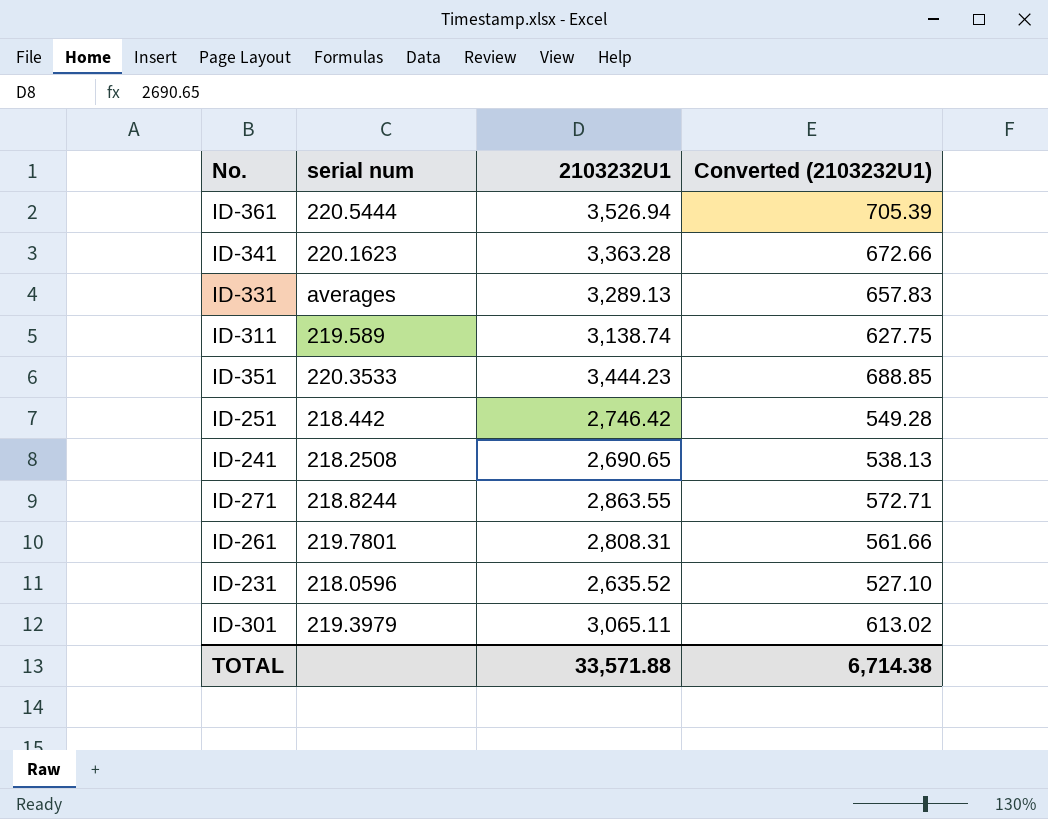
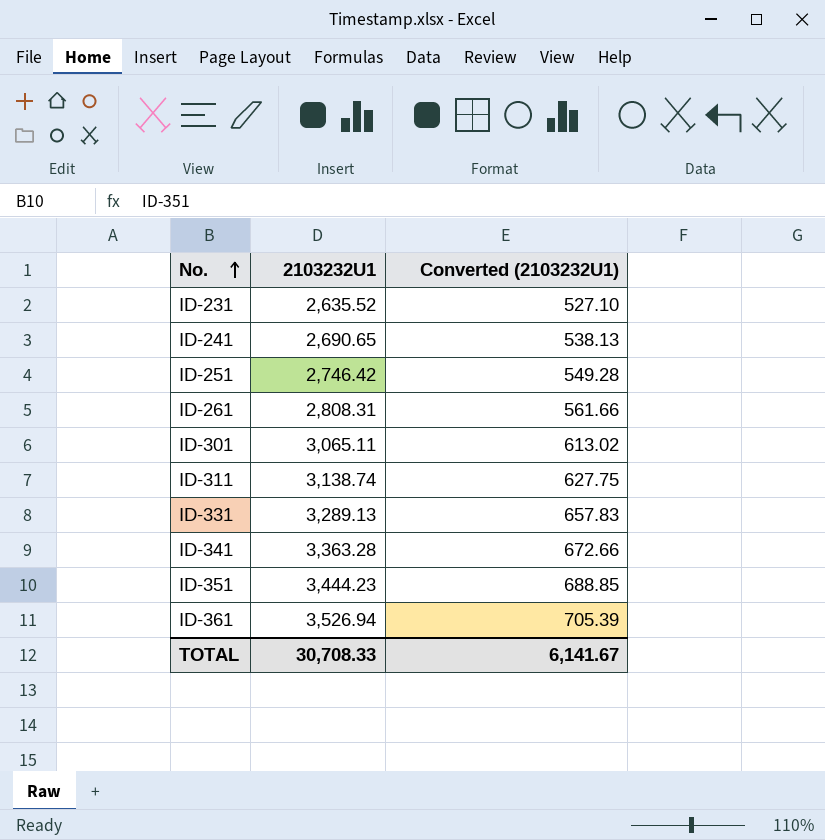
row order: none -> No. ascending
column serial num | position: 2 -> none
row ID-271: 218.8244 | 2,863.55 | 572.71 -> none
TOTAL | 2103232U1: 33,571.88 -> 30,708.33
TOTAL | Converted (2103232U1): 6,714.38 -> 6,141.67

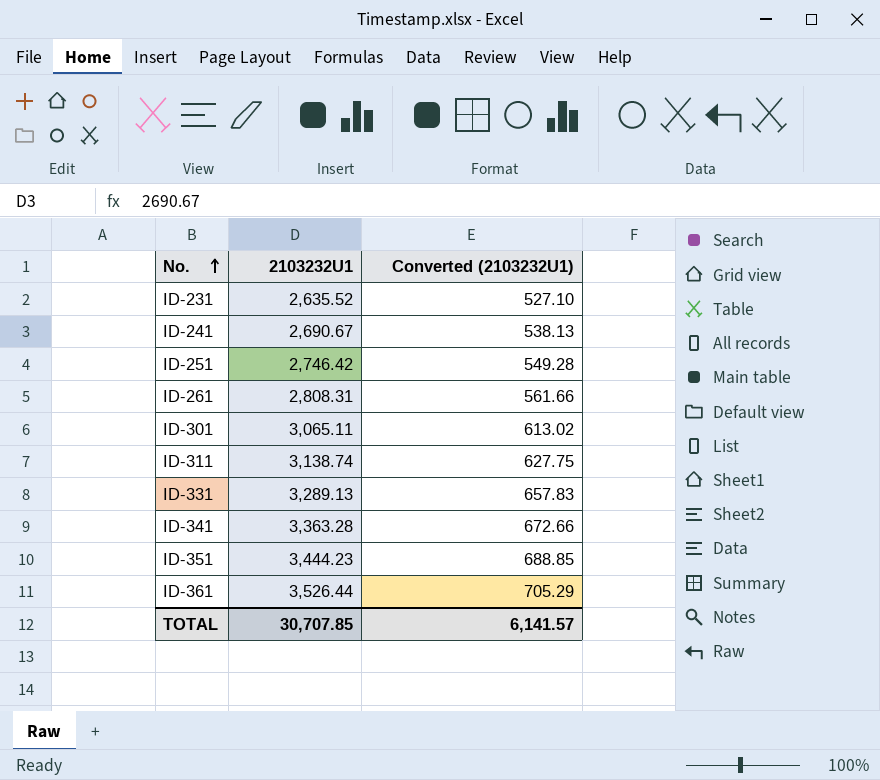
ID-241 | 2103232U1: 2,690.65 -> 2,690.67
ID-361 | 2103232U1: 3,526.94 -> 3,526.44
ID-361 | Converted (2103232U1): 705.39 -> 705.29
TOTAL | 2103232U1: 30,708.33 -> 30,707.85
TOTAL | Converted (2103232U1): 6,141.67 -> 6,141.57

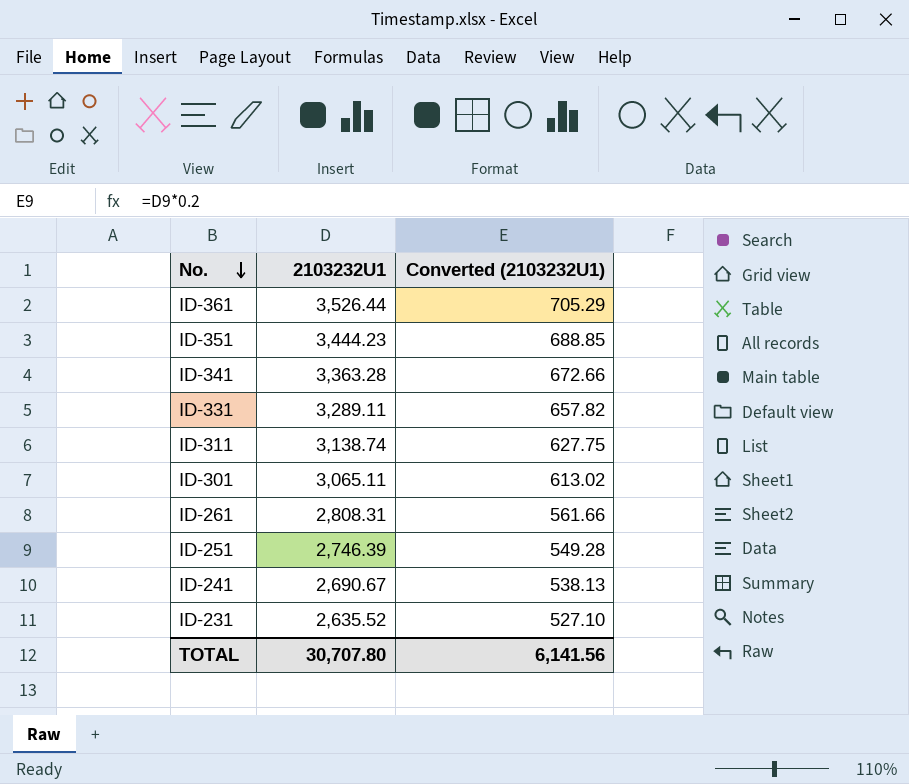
row order: No. ascending -> No. descending
ID-331 | 2103232U1: 3,289.13 -> 3,289.11
ID-331 | Converted (2103232U1): 657.83 -> 657.82
ID-251 | 2103232U1: 2,746.42 -> 2,746.39
TOTAL | 2103232U1: 30,707.85 -> 30,707.80
TOTAL | Converted (2103232U1): 6,141.57 -> 6,141.56

